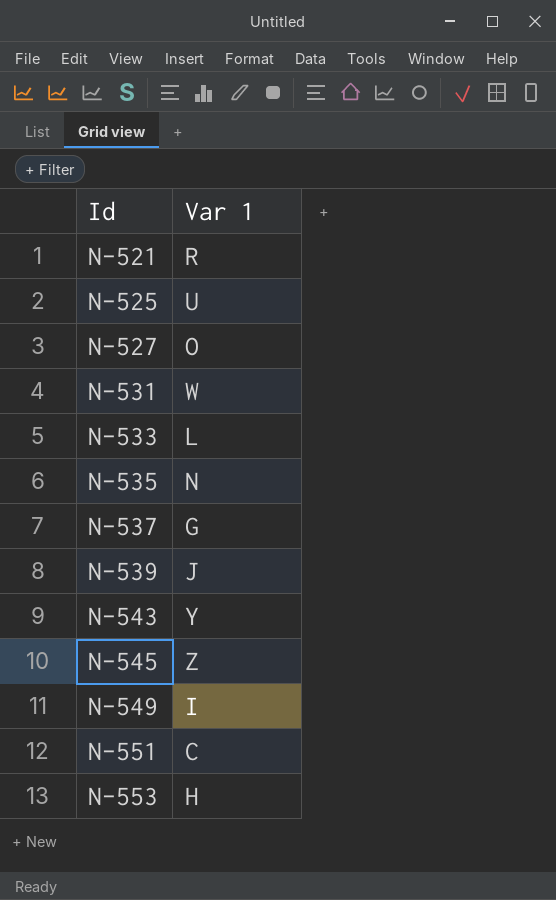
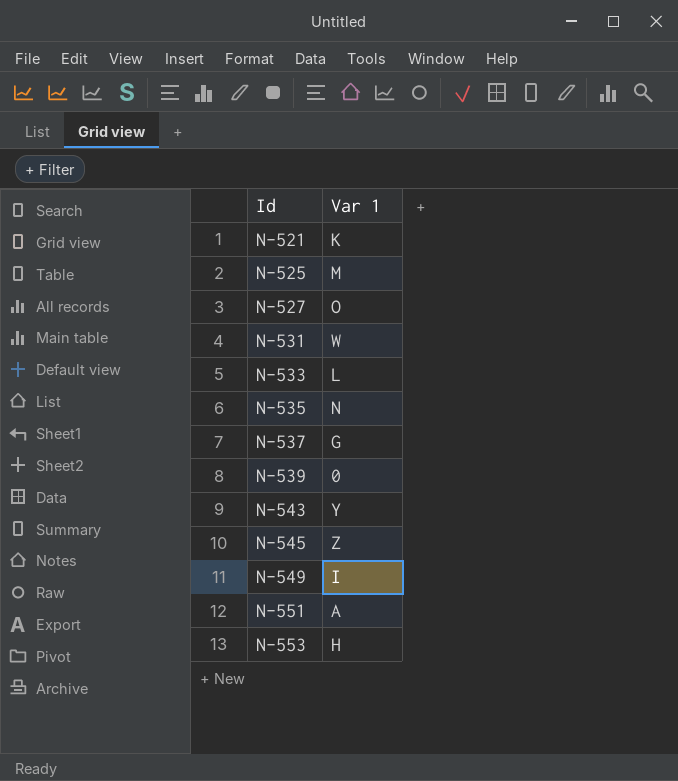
N-521 | Var 1: R -> K
N-525 | Var 1: U -> M
N-539 | Var 1: J -> 0
N-551 | Var 1: C -> A

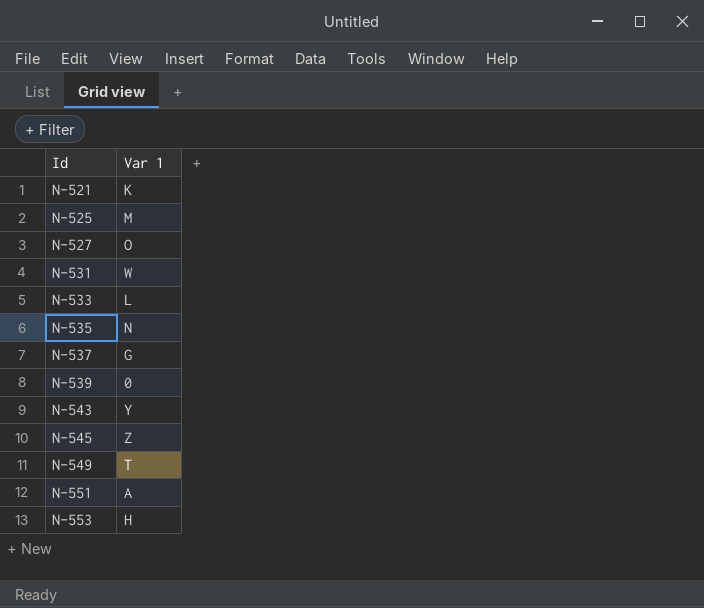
N-549 | Var 1: I -> T

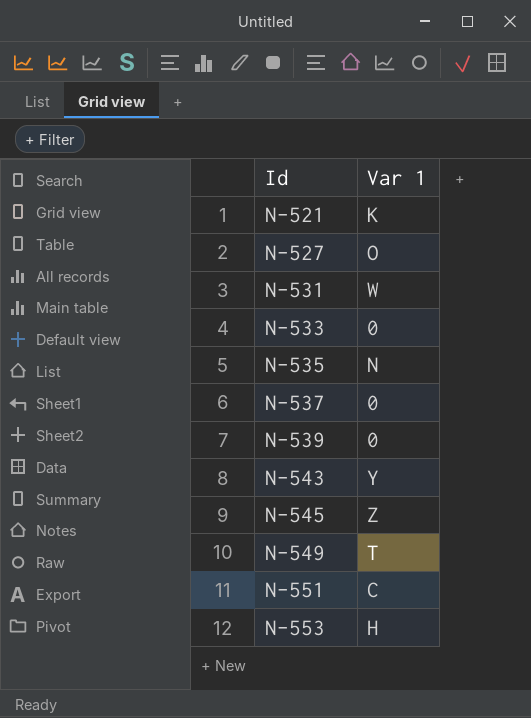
row N-525: M -> none
N-533 | Var 1: L -> 0
N-537 | Var 1: G -> 0
N-551 | Var 1: A -> C

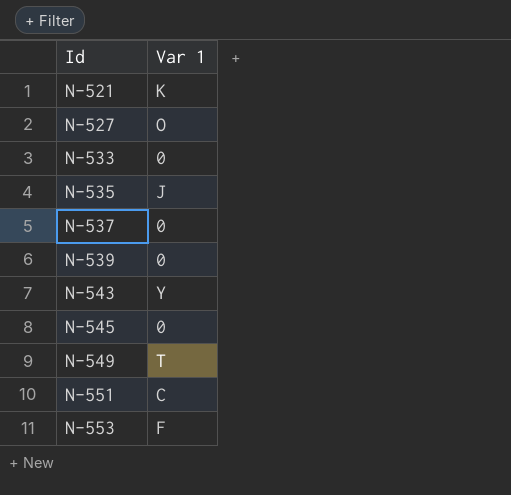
row N-531: W -> none
N-535 | Var 1: N -> J
N-545 | Var 1: Z -> 0
N-553 | Var 1: H -> F

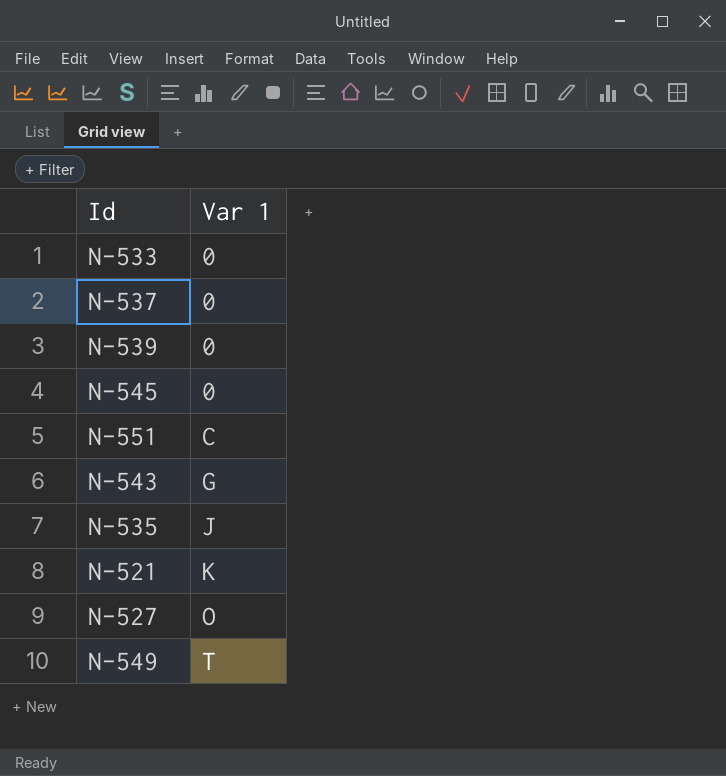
row order: Id ascending -> Var 1 ascending
row N-553: F -> none
N-543 | Var 1: Y -> G

